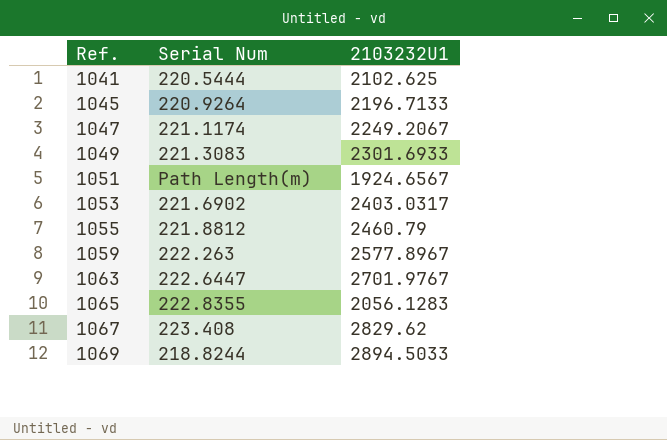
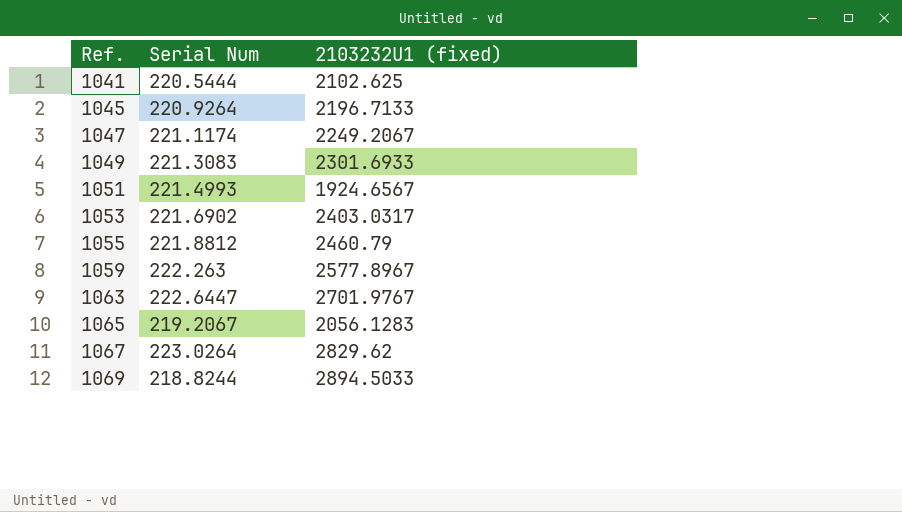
column name: 2103232U1 -> 2103232U1 (fixed)
1051 | Serial Num: Path Length(m) -> 221.4993
1065 | Serial Num: 222.8355 -> 219.2067
1067 | Serial Num: 223.408 -> 223.0264

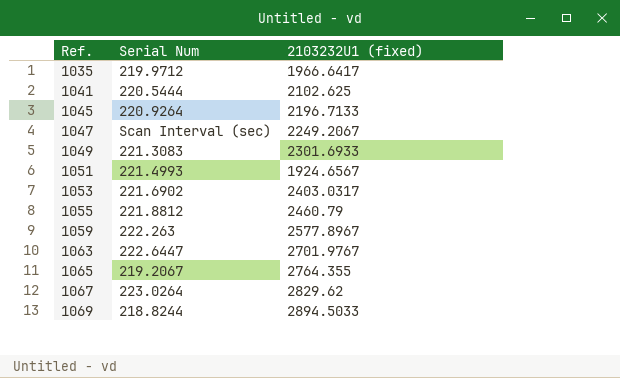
row 1035: none -> 219.9712 | 1966.6417
1047 | Serial Num: 221.1174 -> Scan Interval (sec)
1065 | 2103232U1 (fixed): 2056.1283 -> 2764.355

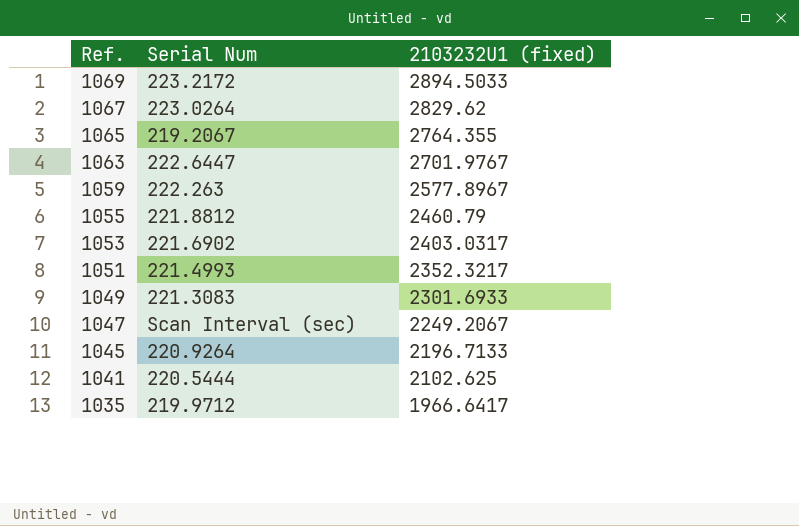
row order: Ref. ascending -> Ref. descending
1069 | Serial Num: 218.8244 -> 223.2172
1051 | 2103232U1 (fixed): 1924.6567 -> 2352.3217

